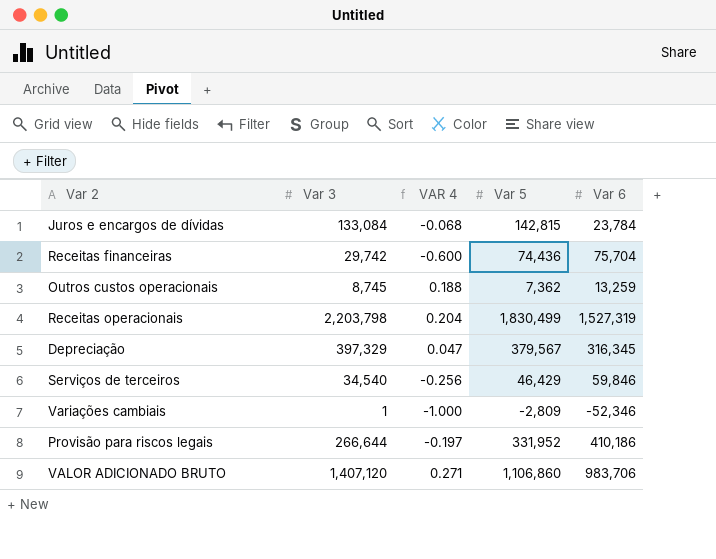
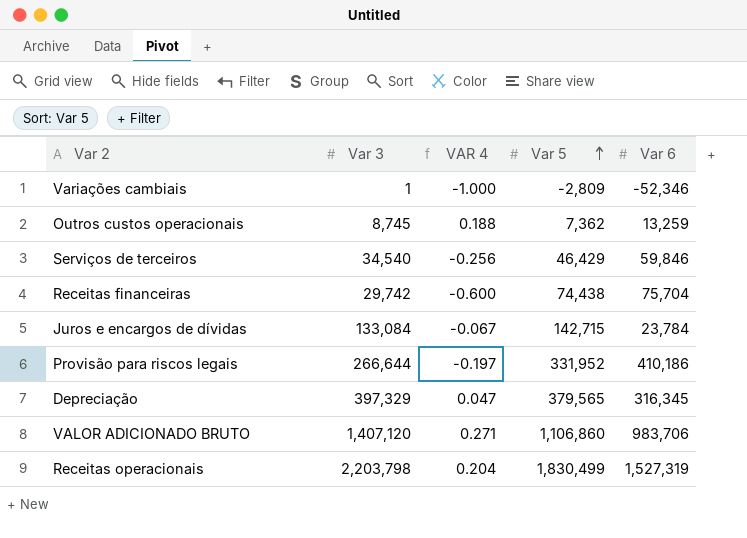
row order: none -> Var 5 ascending
Receitas financeiras | Var 5: 74,436 -> 74,438
Juros e encargos de dívidas | VAR 4: -0.068 -> -0.067
Juros e encargos de dívidas | Var 5: 142,815 -> 142,715
Depreciação | Var 5: 379,567 -> 379,565

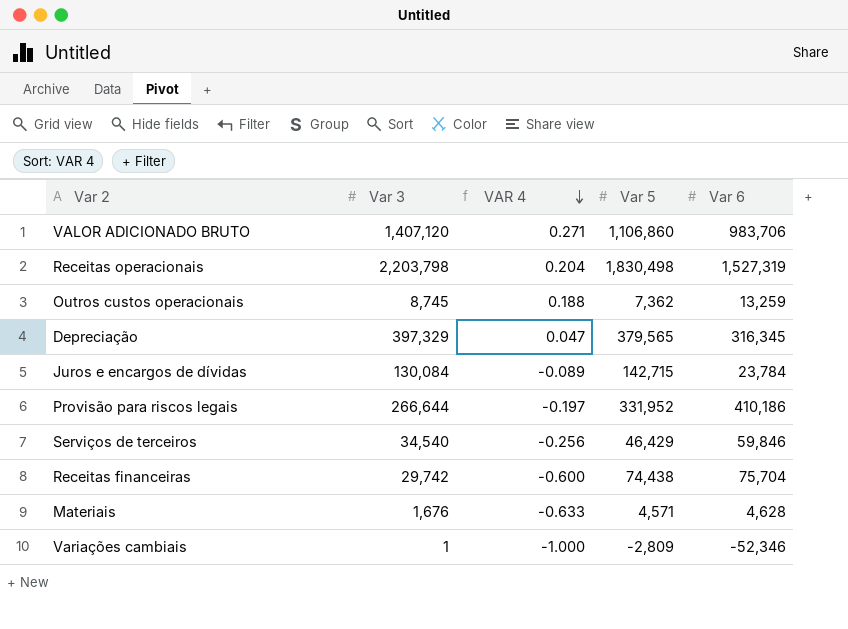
row order: Var 5 ascending -> VAR 4 descending
Receitas operacionais | Var 5: 1,830,499 -> 1,830,498
Juros e encargos de dívidas | Var 3: 133,084 -> 130,084
Juros e encargos de dívidas | VAR 4: -0.067 -> -0.089
row Materiais: none -> 1,676 | -0.633 | 4,571 | 4,628

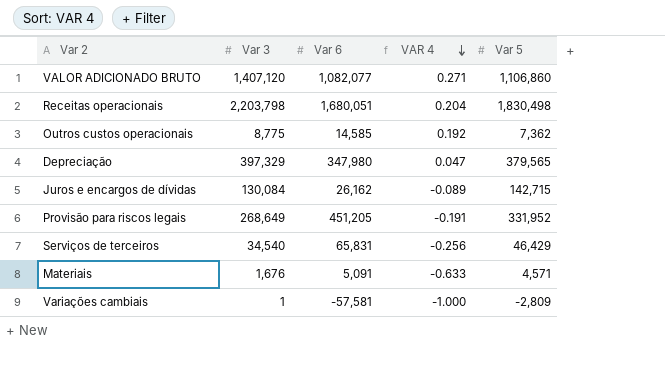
column Var 6 | position: 5 -> 3
row Receitas financeiras: 29,742 | -0.600 | 74,438 | 75,704 -> none
VALOR ADICIONADO BRUTO | Var 6: 983,706 -> 1,082,077
Receitas operacionais | Var 6: 1,527,319 -> 1,680,051
Outros custos operacionais | Var 3: 8,745 -> 8,775
Outros custos operacionais | Var 6: 13,259 -> 14,585
Outros custos operacionais | VAR 4: 0.188 -> 0.192
Depreciação | Var 6: 316,345 -> 347,980
Juros e encargos de dívidas | Var 6: 23,784 -> 26,162
Provisão para riscos legais | Var 3: 266,644 -> 268,649
Provisão para riscos legais | Var 6: 410,186 -> 451,205
Provisão para riscos legais | VAR 4: -0.197 -> -0.191
Serviços de terceiros | Var 6: 59,846 -> 65,831
Materiais | Var 6: 4,628 -> 5,091
Variações cambiais | Var 6: -52,346 -> -57,581

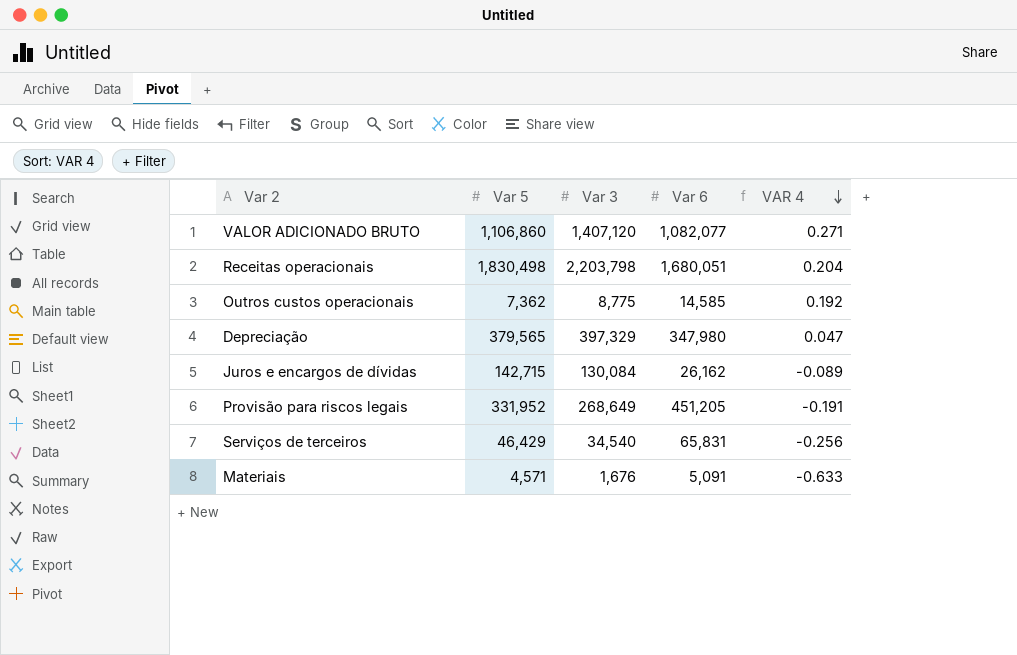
column Var 5 | position: 5 -> 2
row Variações cambiais: 1 | -57,581 | -1.000 | -2,809 -> none

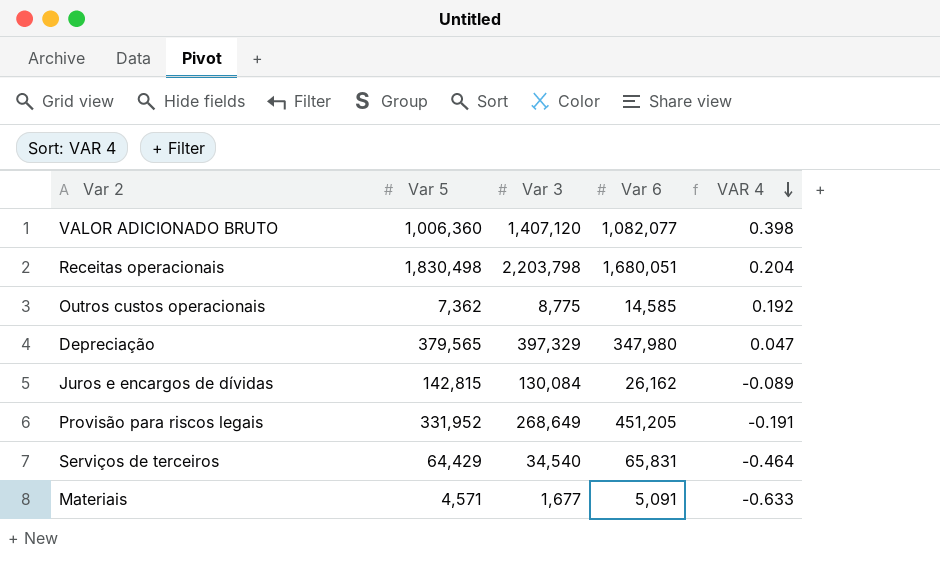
VALOR ADICIONADO BRUTO | Var 5: 1,106,860 -> 1,006,360
VALOR ADICIONADO BRUTO | VAR 4: 0.271 -> 0.398
Juros e encargos de dívidas | Var 5: 142,715 -> 142,815
Serviços de terceiros | Var 5: 46,429 -> 64,429
Serviços de terceiros | VAR 4: -0.256 -> -0.464
Materiais | Var 3: 1,676 -> 1,677

